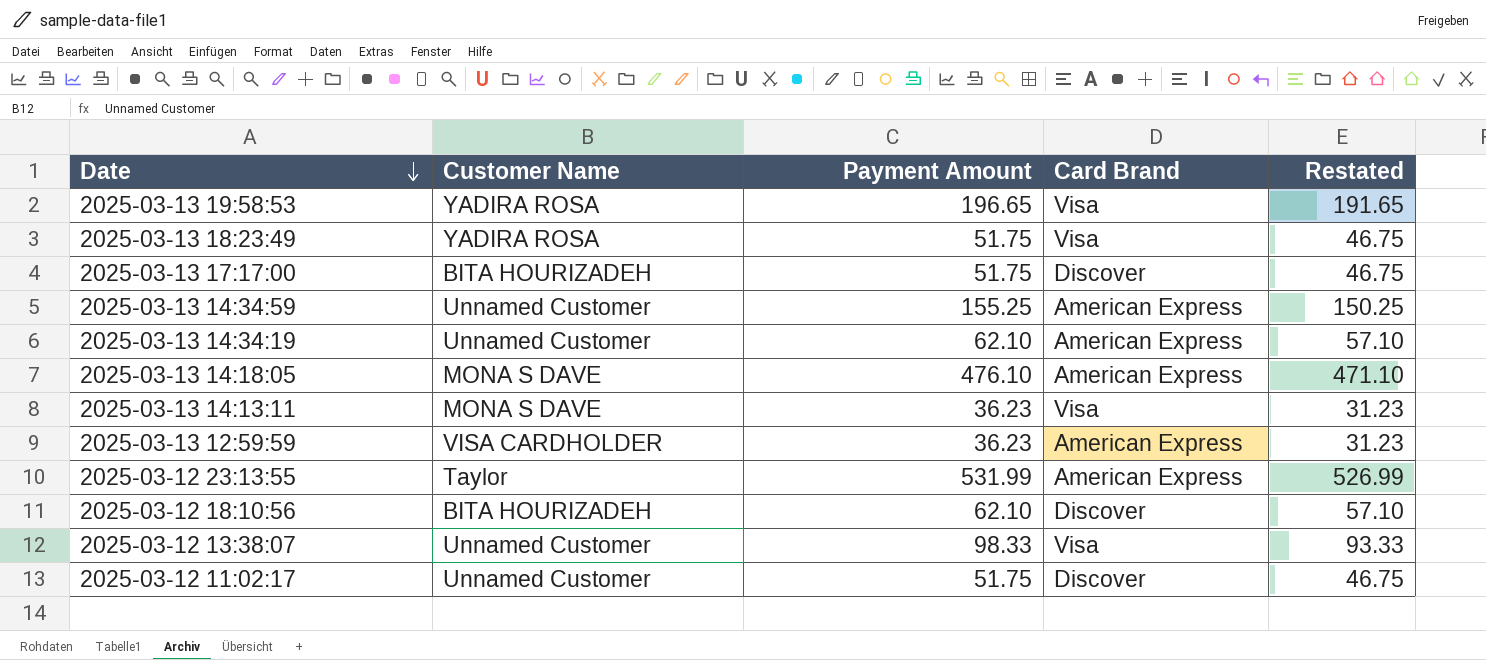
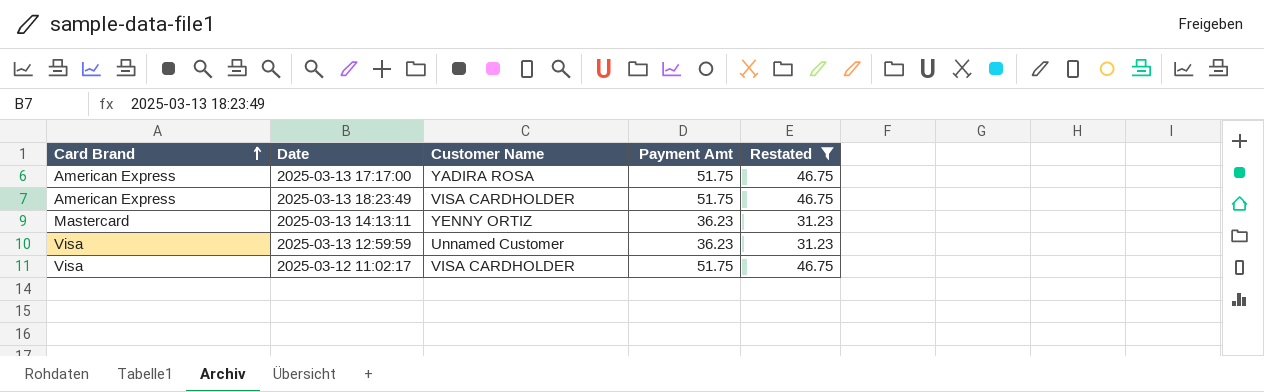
filter: none -> Restated <= 46.75
row order: Date descending -> Card Brand ascending
column Card Brand | position: 4 -> 1
column name: Payment Amount -> Payment Amt
2025-03-13 17:17:00 | Card Brand: Discover -> American Express
2025-03-13 17:17:00 | Customer Name: BITA HOURIZADEH -> YADIRA ROSA
2025-03-13 18:23:49 | Card Brand: Visa -> American Express
2025-03-13 18:23:49 | Customer Name: YADIRA ROSA -> VISA CARDHOLDER
2025-03-13 14:13:11 | Card Brand: Visa -> Mastercard
2025-03-13 14:13:11 | Customer Name: MONA S DAVE -> YENNY ORTIZ
2025-03-13 12:59:59 | Card Brand: American Express -> Visa
2025-03-13 12:59:59 | Customer Name: VISA CARDHOLDER -> Unnamed Customer
2025-03-12 11:02:17 | Card Brand: Discover -> Visa
2025-03-12 11:02:17 | Customer Name: Unnamed Customer -> VISA CARDHOLDER

